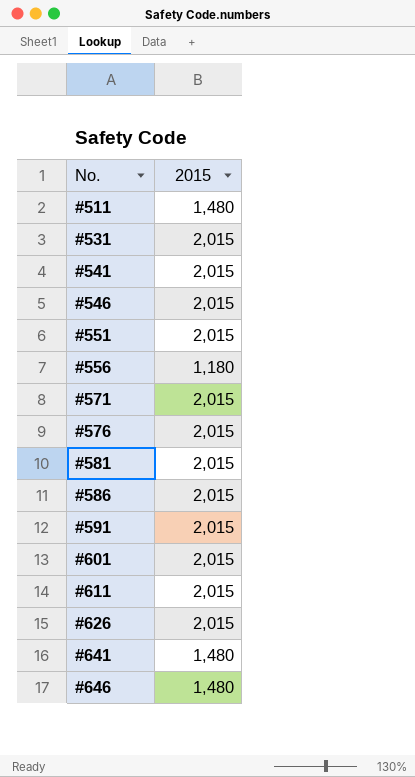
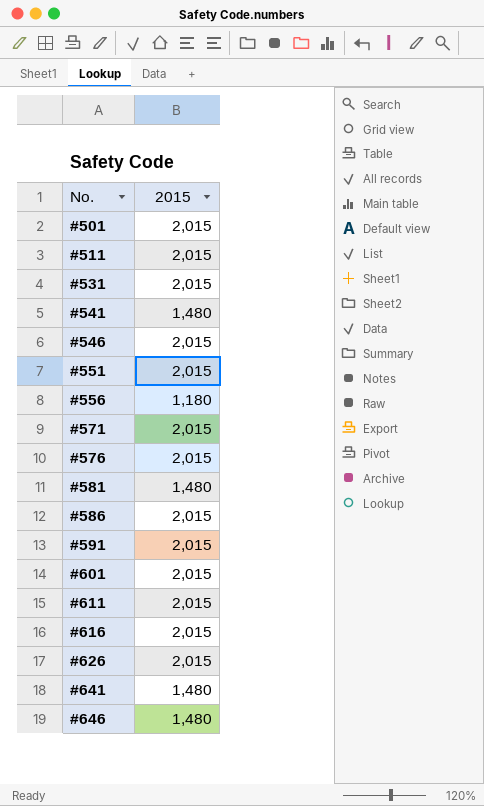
row #501: none -> 2,015
#511 | 2015: 1,480 -> 2,015
#541 | 2015: 2,015 -> 1,480
#581 | 2015: 2,015 -> 1,480
row #616: none -> 2,015

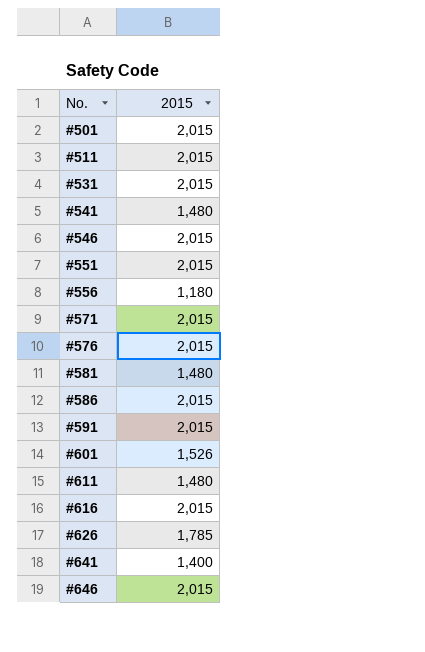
#601 | 2015: 2,015 -> 1,526
#611 | 2015: 2,015 -> 1,480
#626 | 2015: 2,015 -> 1,785
#641 | 2015: 1,480 -> 1,400
#646 | 2015: 1,480 -> 2,015

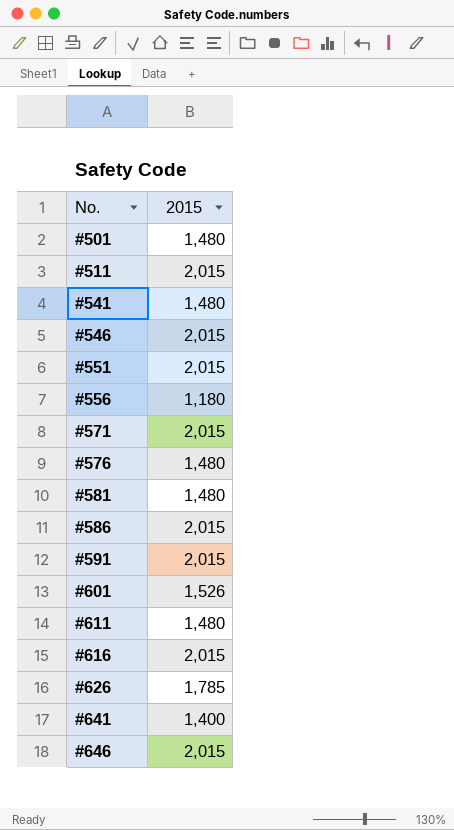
row #531: 2,015 -> none
#501 | 2015: 2,015 -> 1,480
#576 | 2015: 2,015 -> 1,480

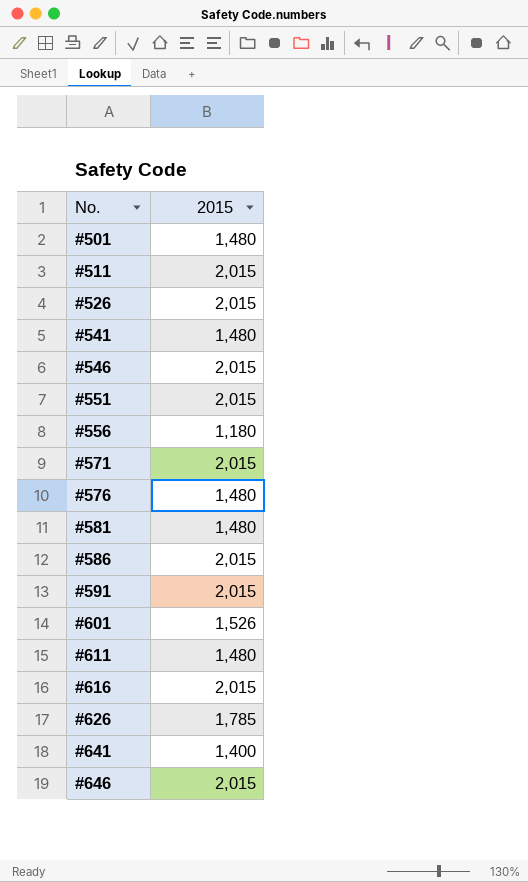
row #526: none -> 2,015

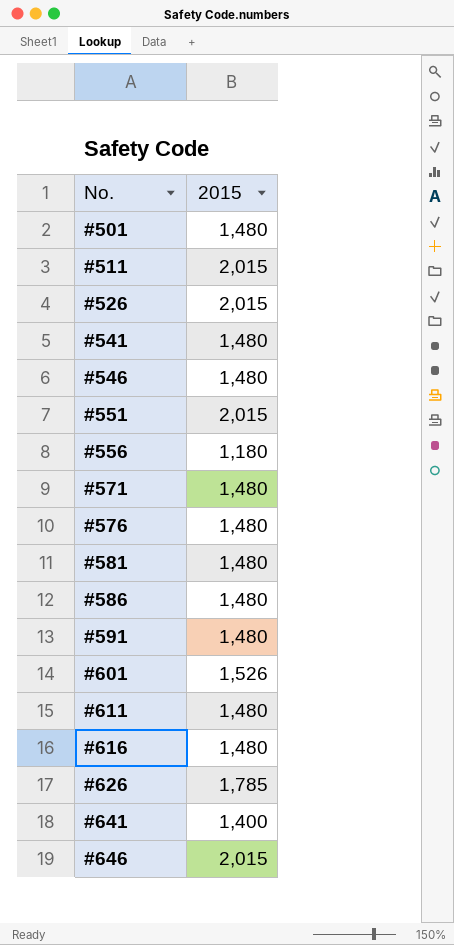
#546 | 2015: 2,015 -> 1,480
#571 | 2015: 2,015 -> 1,480
#586 | 2015: 2,015 -> 1,480
#591 | 2015: 2,015 -> 1,480
#616 | 2015: 2,015 -> 1,480

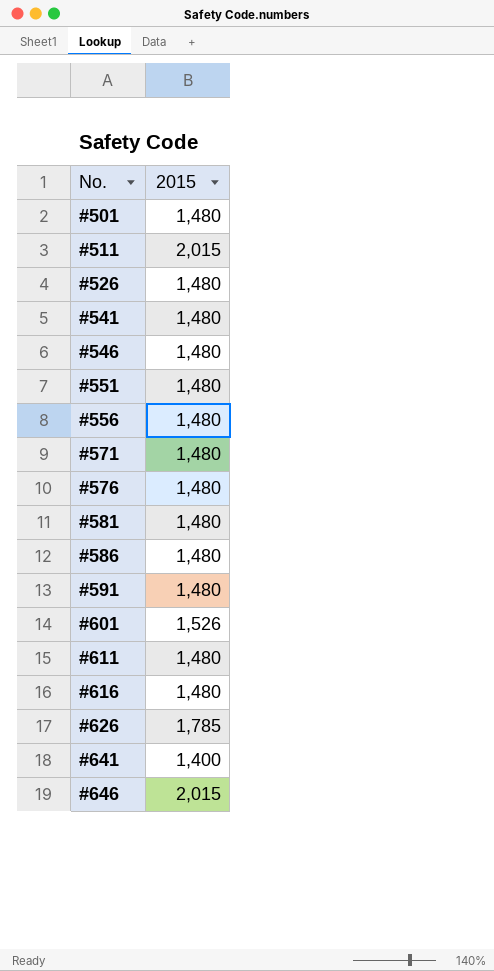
#526 | 2015: 2,015 -> 1,480
#551 | 2015: 2,015 -> 1,480
#556 | 2015: 1,180 -> 1,480

